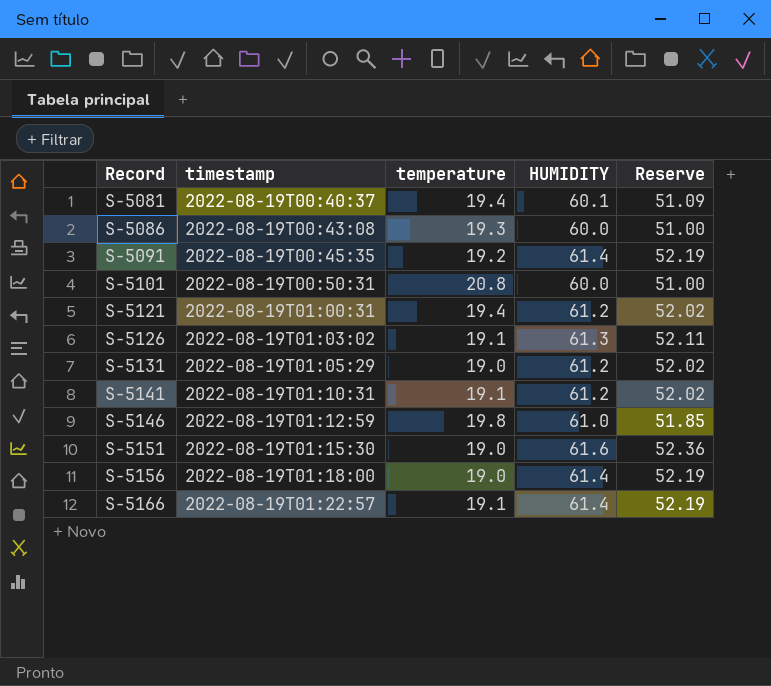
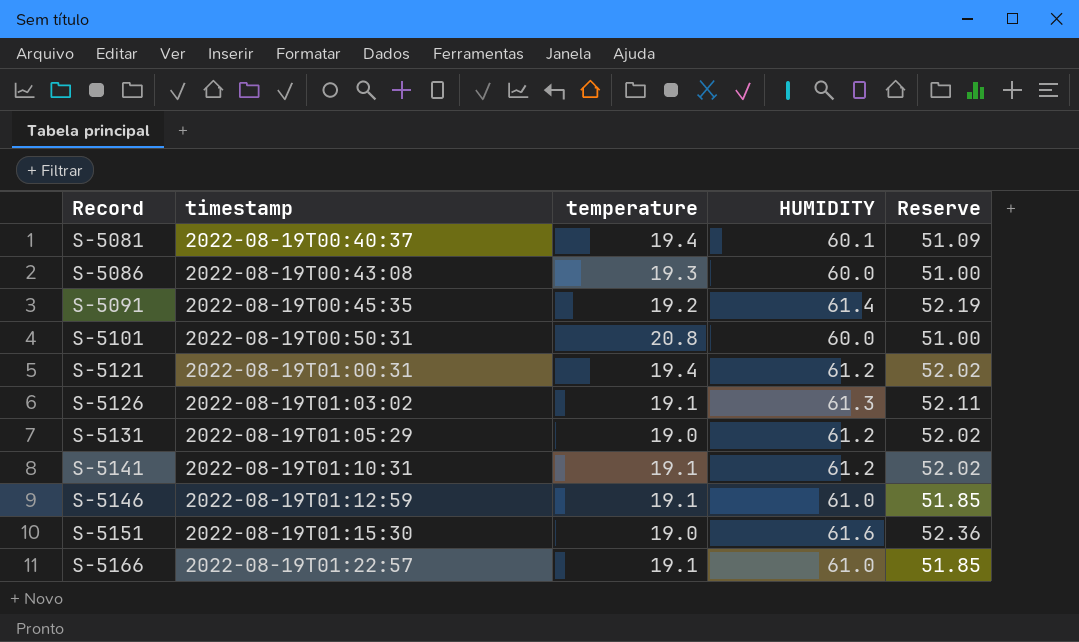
row S-5156: 2022-08-19T01:18:00 | 19.0 | 61.4 | 52.19 -> none
S-5146 | temperature: 19.8 -> 19.1
S-5166 | HUMIDITY: 61.4 -> 61.0
S-5166 | Reserve: 52.19 -> 51.85

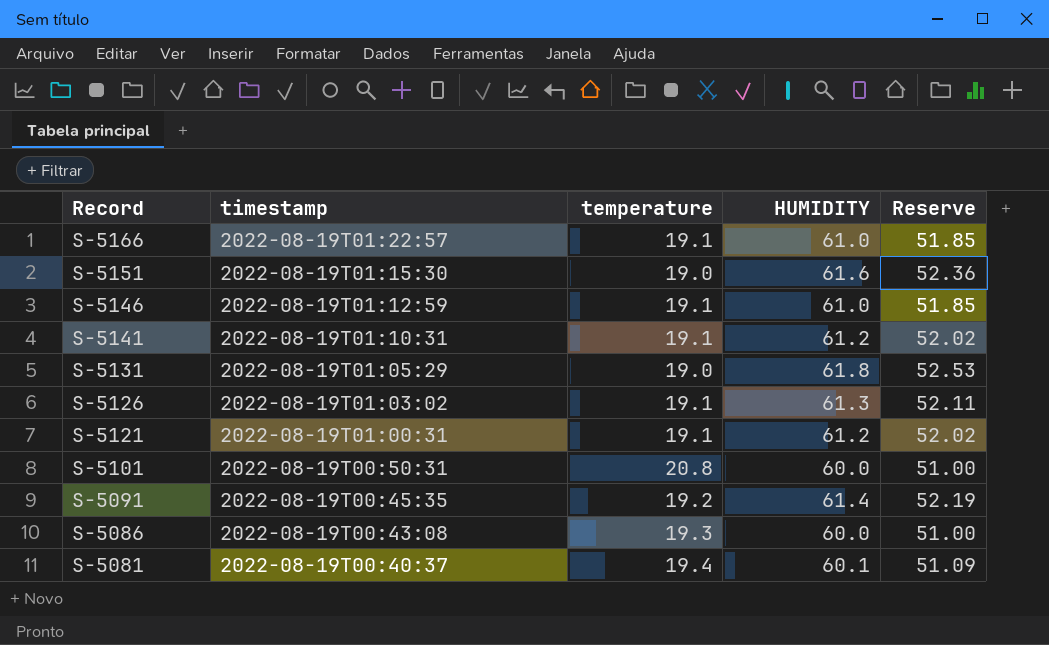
row order: Record ascending -> Record descending
S-5131 | HUMIDITY: 61.2 -> 61.8
S-5131 | Reserve: 52.02 -> 52.53
S-5121 | temperature: 19.4 -> 19.1

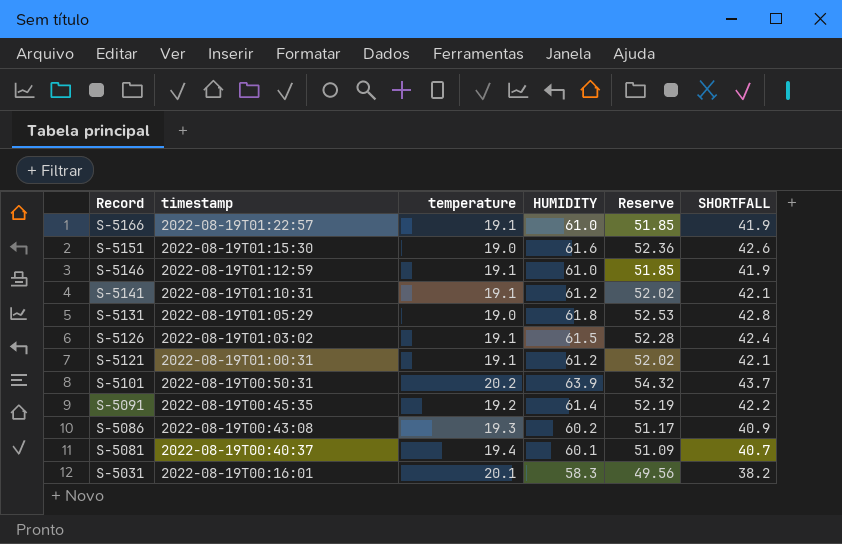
column SHORTFALL | formula: none -> [HUMIDITY] - [temperature]
S-5126 | HUMIDITY: 61.3 -> 61.5
S-5126 | Reserve: 52.11 -> 52.28
S-5101 | temperature: 20.8 -> 20.2
S-5101 | HUMIDITY: 60.0 -> 63.9
S-5101 | Reserve: 51.00 -> 54.32
S-5086 | HUMIDITY: 60.0 -> 60.2
S-5086 | Reserve: 51.00 -> 51.17
row S-5031: none -> 2022-08-19T00:16:01 | 20.1 | 58.3 | 49.56 | 38.2

